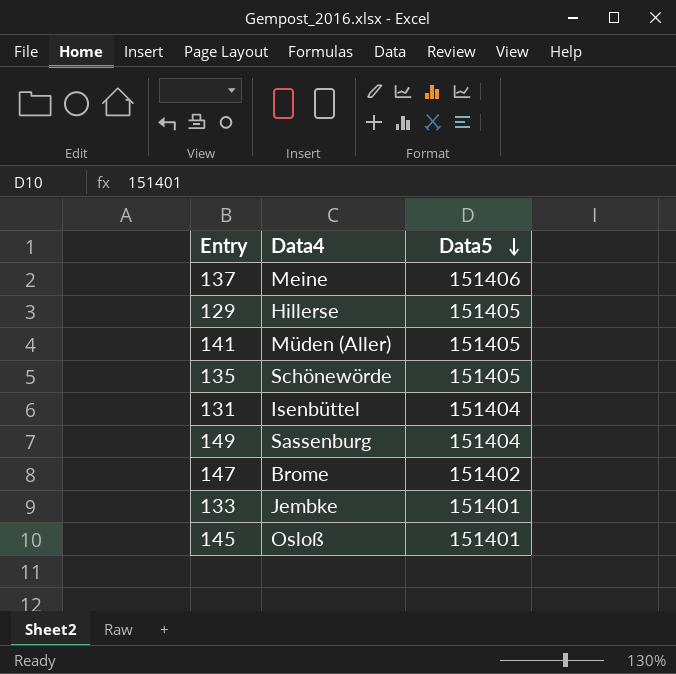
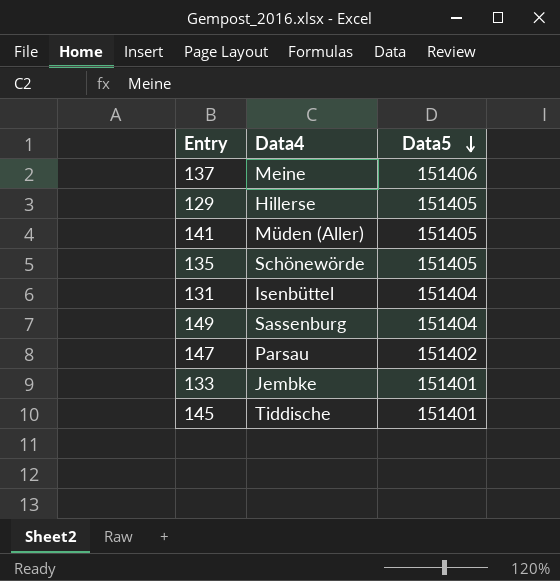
147 | Data4: Brome -> Parsau
145 | Data4: Osloß -> Tiddische

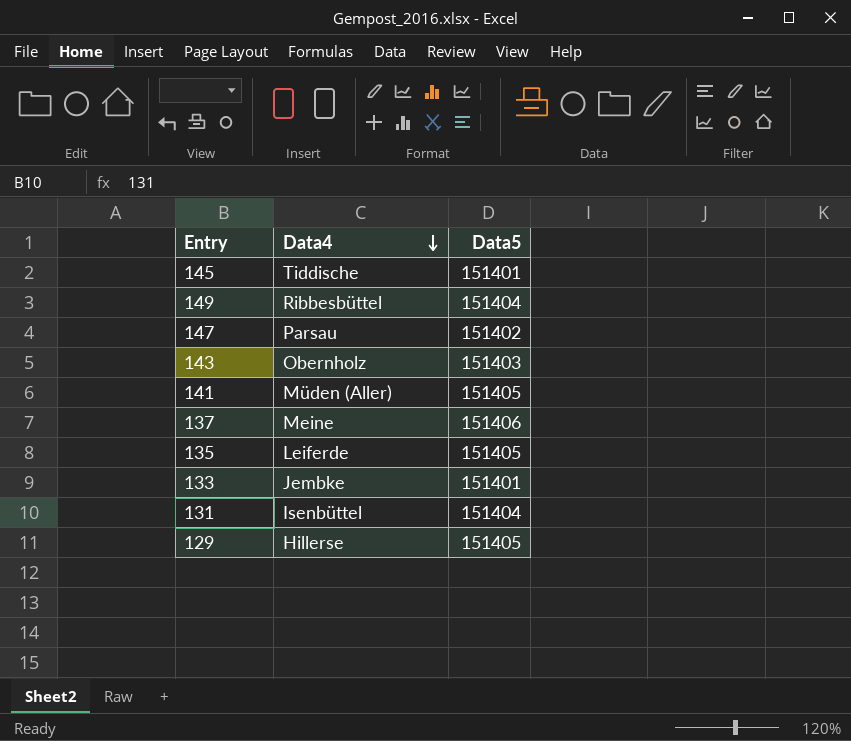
row order: Data5 descending -> Data4 descending
149 | Data4: Sassenburg -> Ribbesbüttel
row 143: none -> Obernholz | 151403
135 | Data4: Schönewörde -> Leiferde

